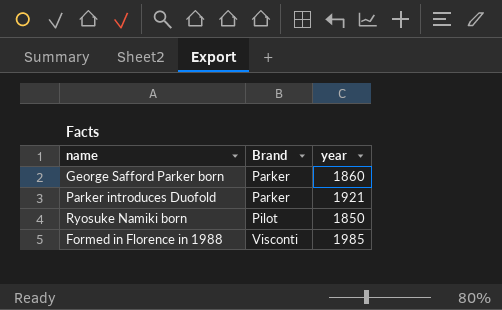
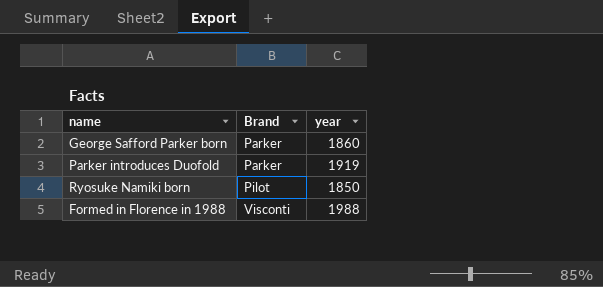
Parker introduces Duofold | year: 1921 -> 1919
Formed in Florence in 1988 | year: 1985 -> 1988

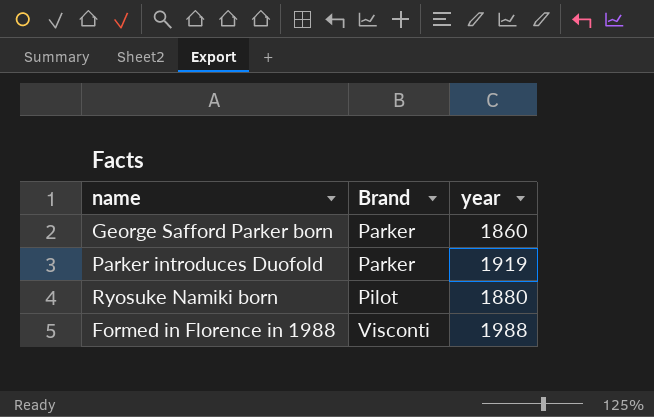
Ryosuke Namiki born | year: 1850 -> 1880

